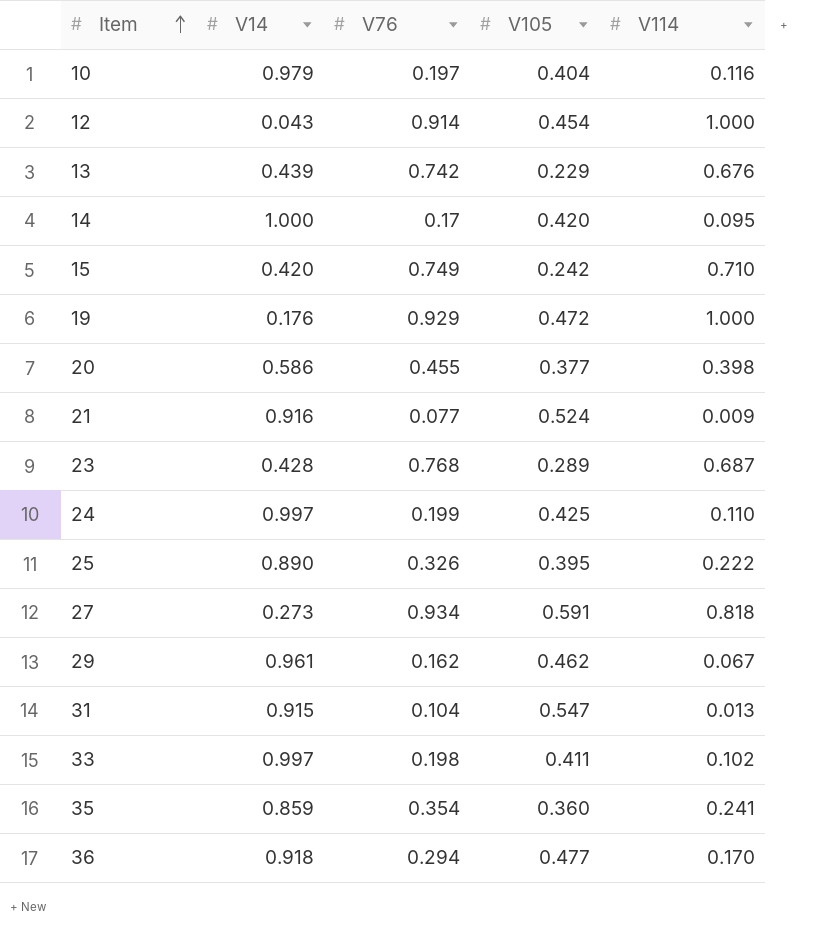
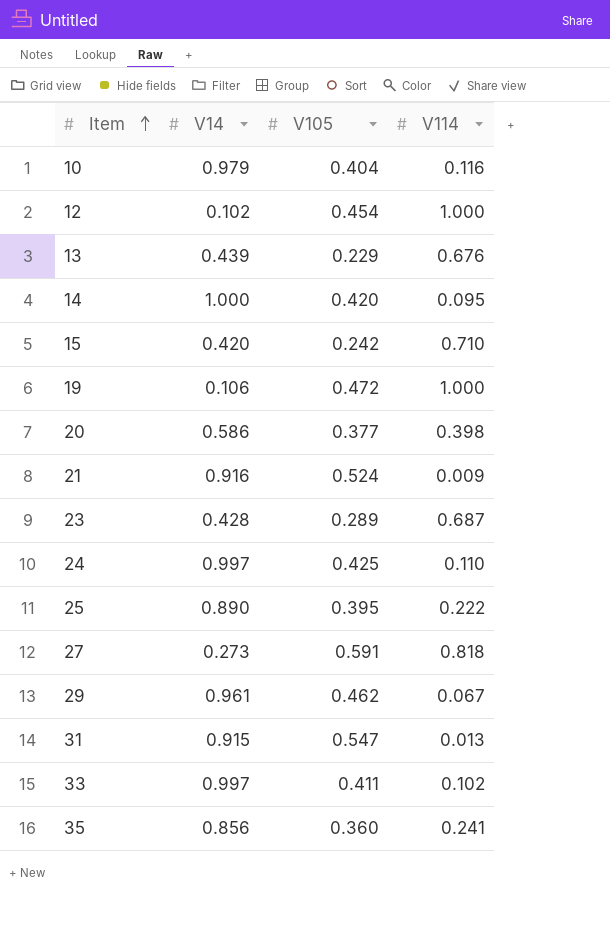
column V76 | position: 3 -> none
row 36: 0.918 | 0.294 | 0.477 | 0.170 -> none
12 | V14: 0.043 -> 0.102
19 | V14: 0.176 -> 0.106
35 | V14: 0.859 -> 0.856

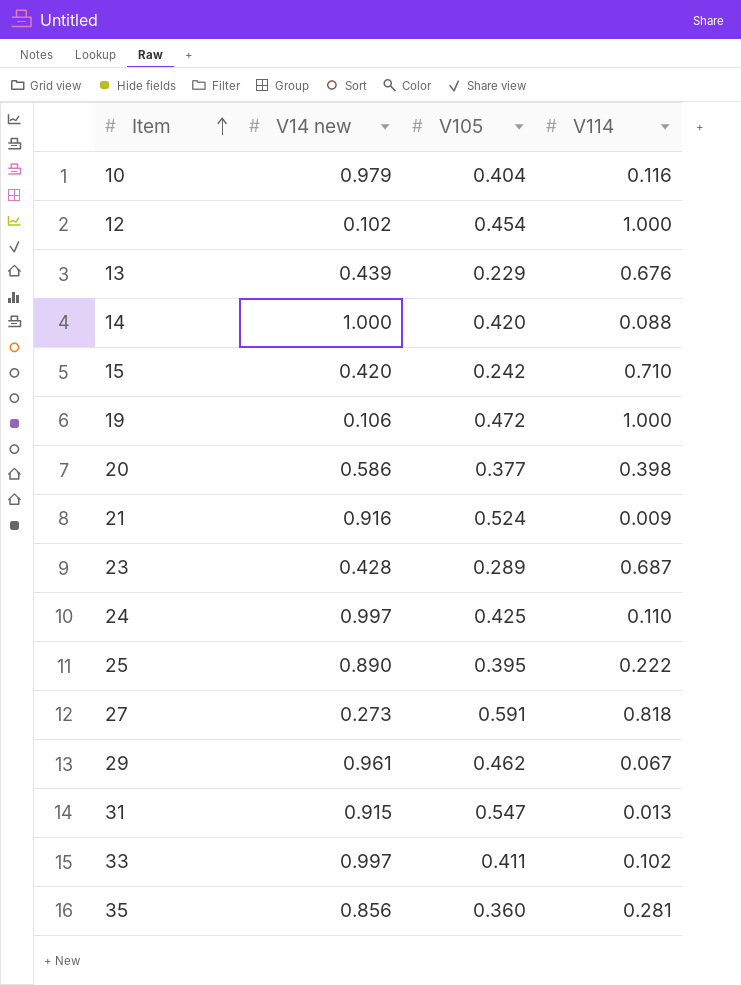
column name: V14 -> V14 new
14 | V114: 0.095 -> 0.088
35 | V114: 0.241 -> 0.281

